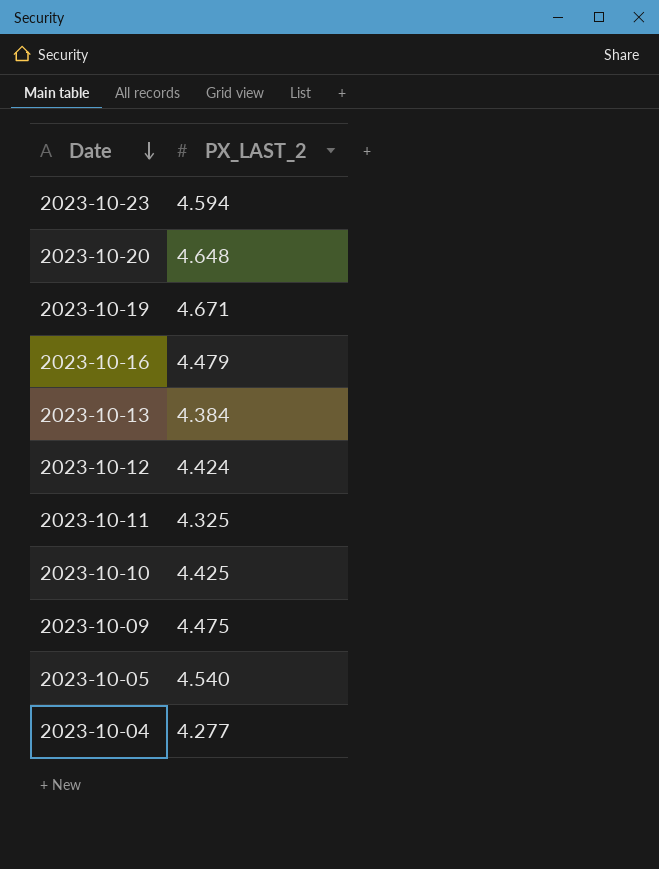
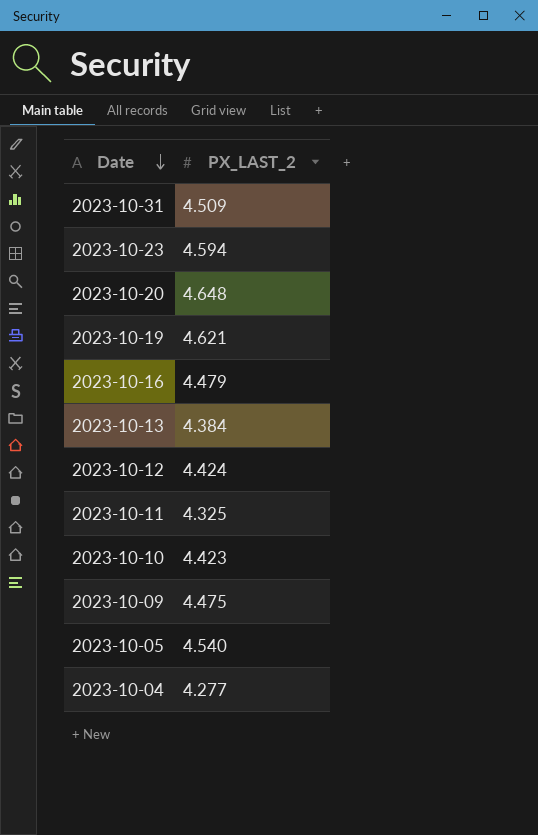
row 2023-10-31: none -> 4.509
2023-10-19 | PX_LAST_2: 4.671 -> 4.621
2023-10-10 | PX_LAST_2: 4.425 -> 4.423

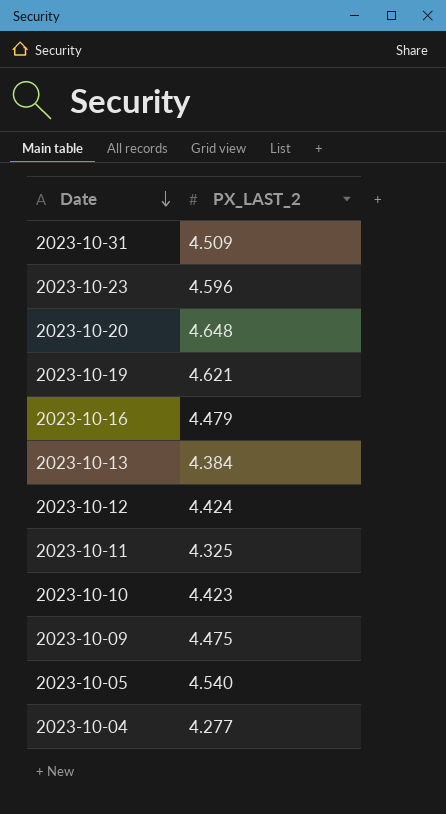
2023-10-23 | PX_LAST_2: 4.594 -> 4.596

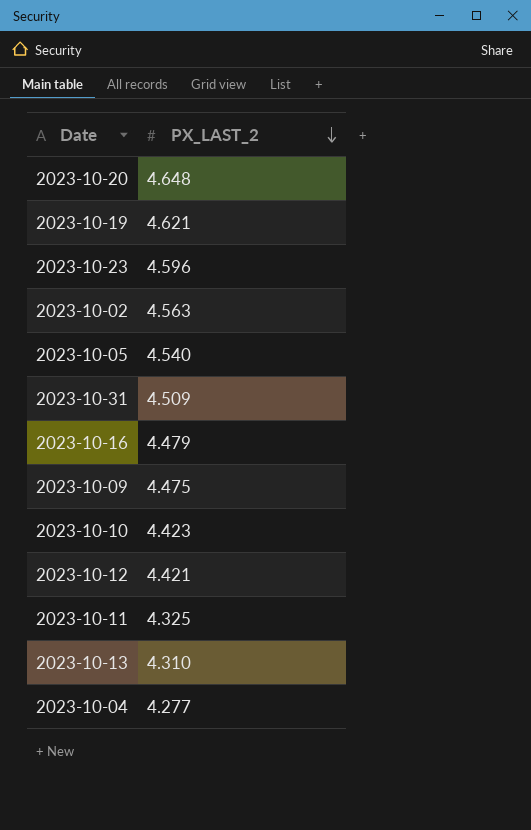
row order: Date descending -> PX_LAST_2 descending
row 2023-10-02: none -> 4.563
2023-10-12 | PX_LAST_2: 4.424 -> 4.421
2023-10-13 | PX_LAST_2: 4.384 -> 4.310

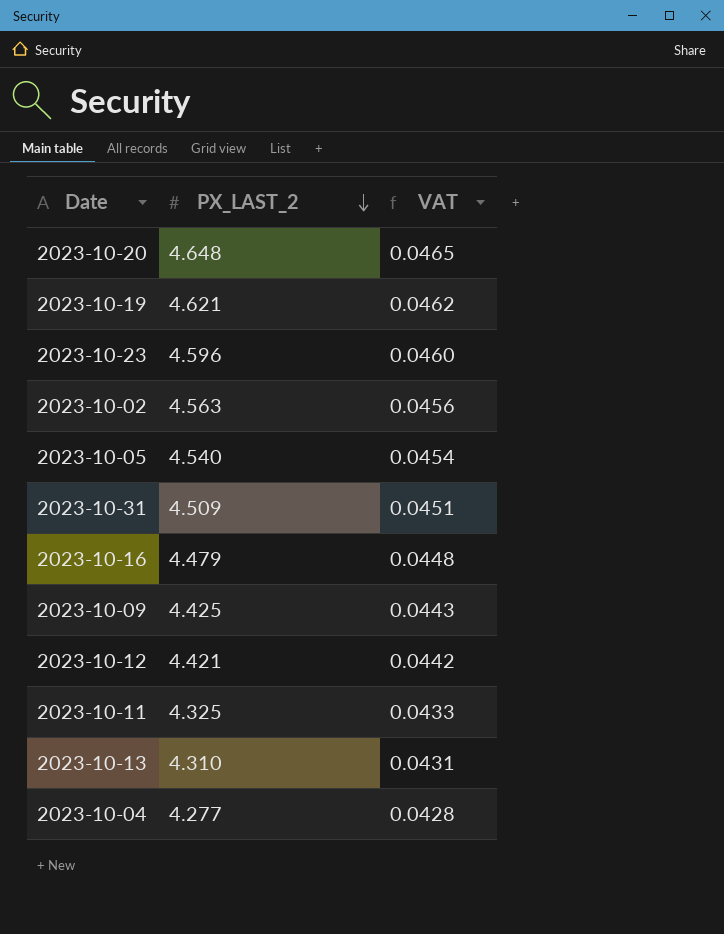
column VAT | formula: none -> [PX_LAST_2] * 0.01
row 2023-10-10: 4.423 -> none
2023-10-09 | PX_LAST_2: 4.475 -> 4.425

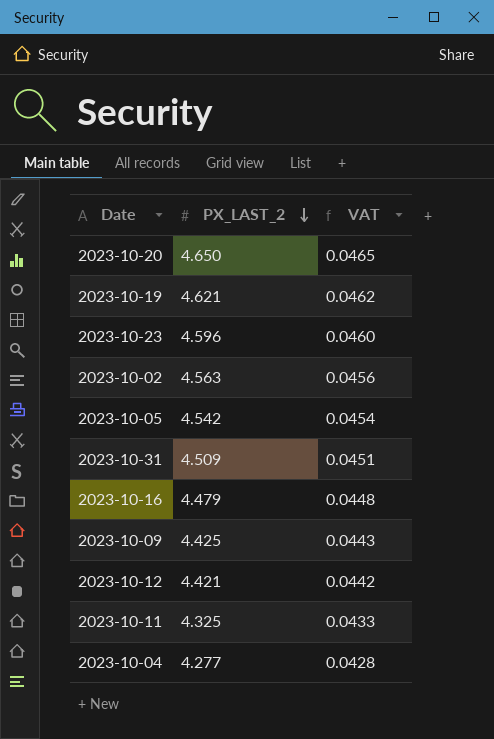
row 2023-10-13: 4.310 | 0.0431 -> none
2023-10-20 | PX_LAST_2: 4.648 -> 4.650
2023-10-05 | PX_LAST_2: 4.540 -> 4.542

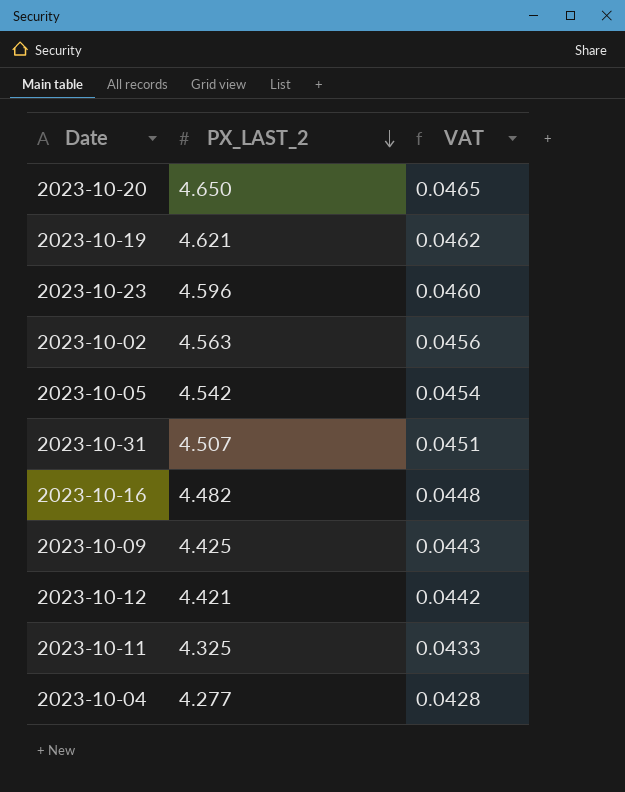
2023-10-31 | PX_LAST_2: 4.509 -> 4.507
2023-10-16 | PX_LAST_2: 4.479 -> 4.482

